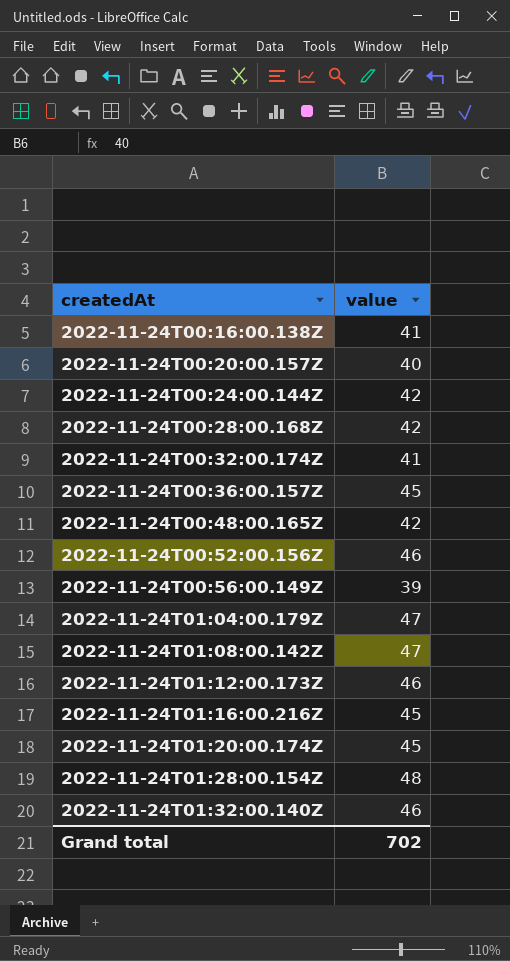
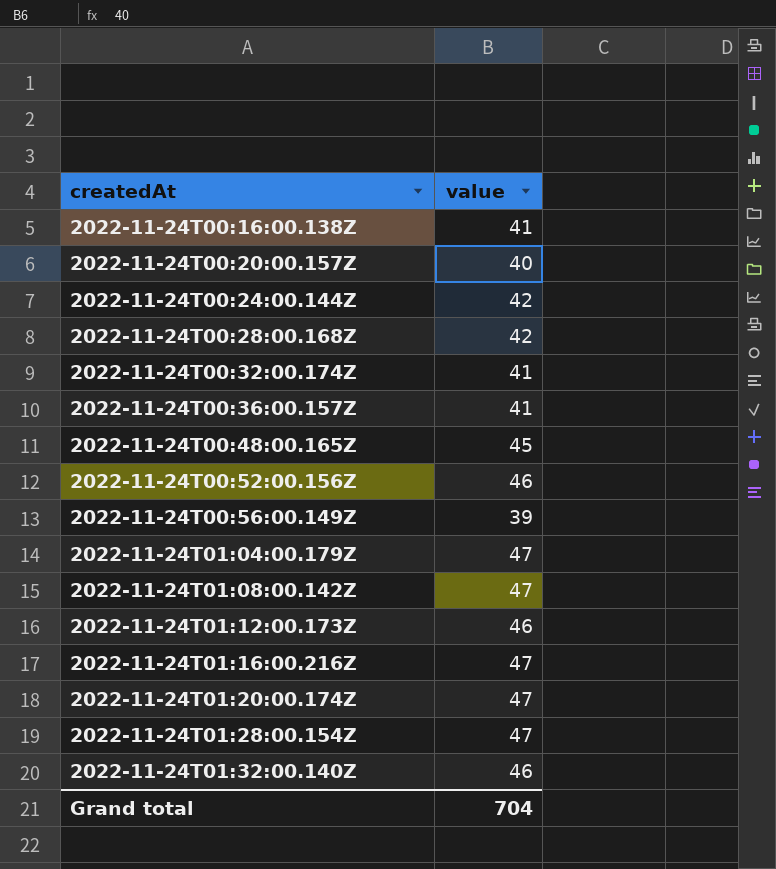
2022-11-24T00:36:00.157Z | value: 45 -> 41
2022-11-24T00:48:00.165Z | value: 42 -> 45
2022-11-24T01:16:00.216Z | value: 45 -> 47
2022-11-24T01:20:00.174Z | value: 45 -> 47
2022-11-24T01:28:00.154Z | value: 48 -> 47
Grand total | value: 702 -> 704

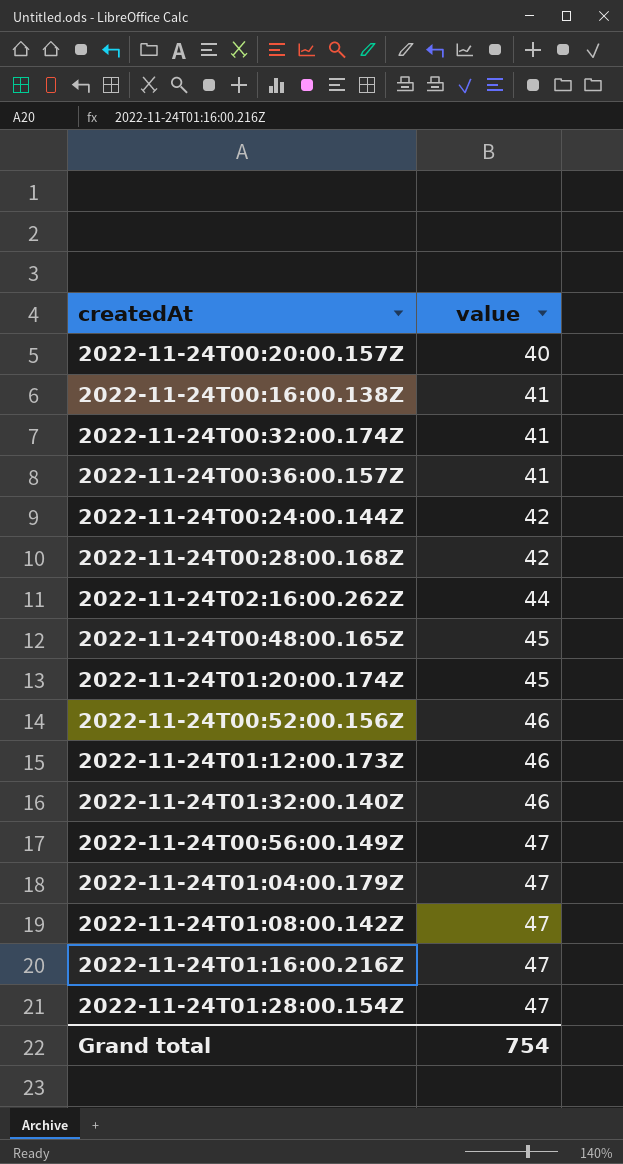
row order: createdAt ascending -> value ascending
row 2022-11-24T02:16:00.262Z: none -> 44
2022-11-24T01:20:00.174Z | value: 47 -> 45
2022-11-24T00:56:00.149Z | value: 39 -> 47
Grand total | value: 704 -> 754

